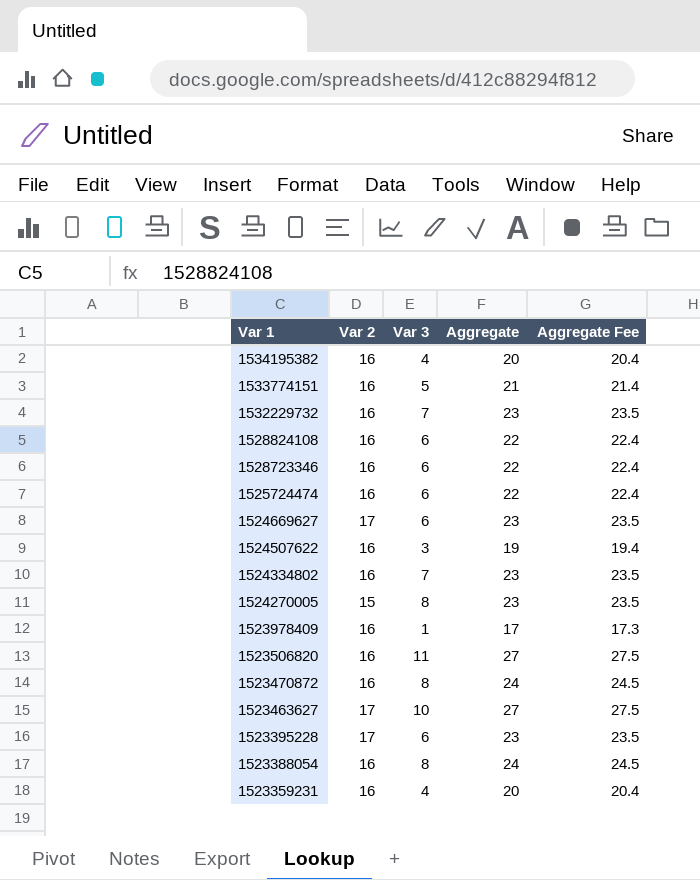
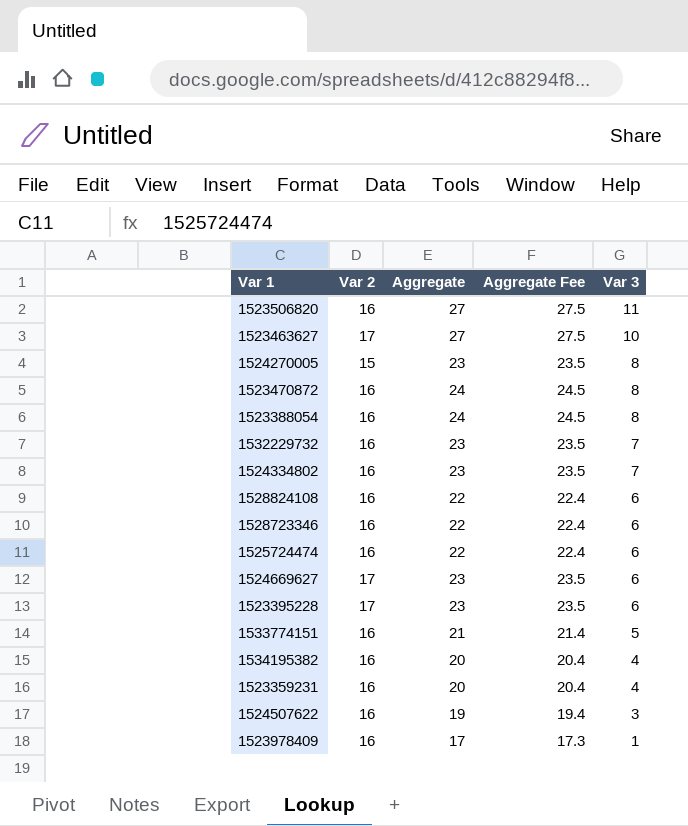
row order: Var 1 descending -> Var 3 descending
column Var 3 | position: 3 -> 5

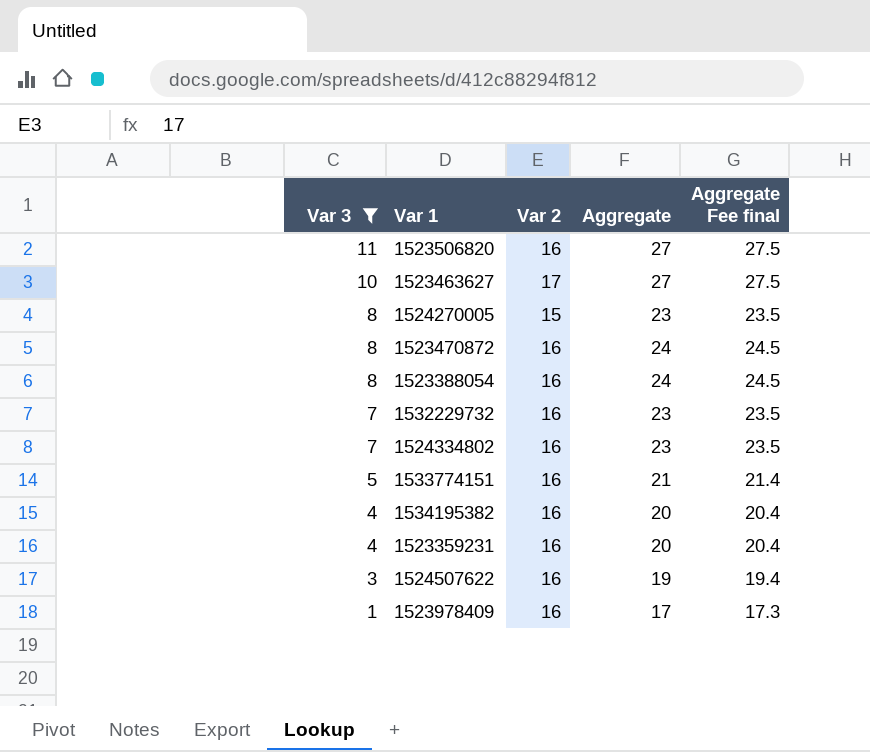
filter: none -> Var 3 != 6
column Var 3 | position: 5 -> 1
column name: Aggregate Fee -> Aggregate Fee final

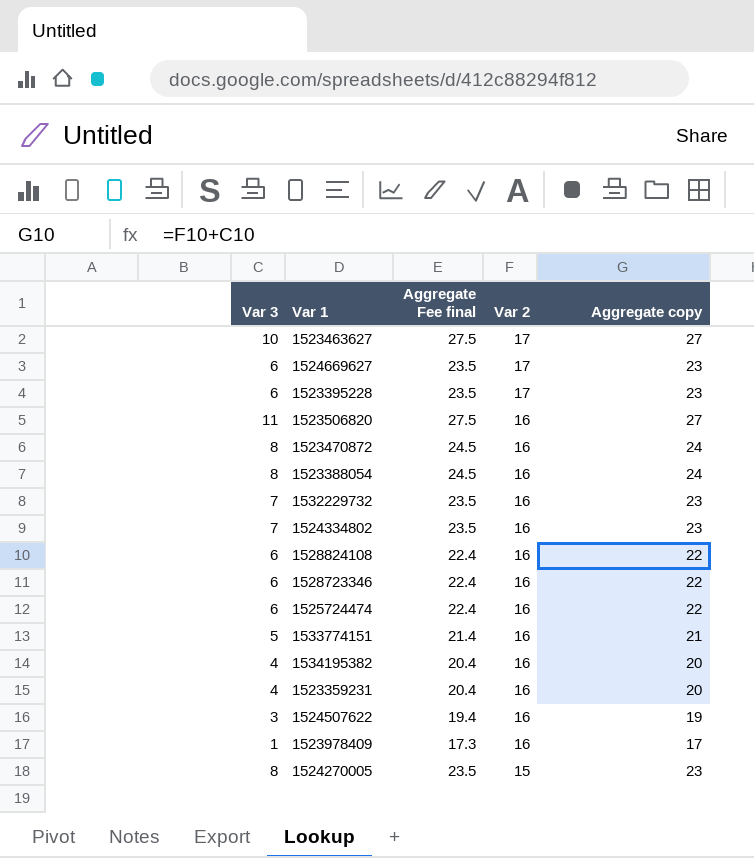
filter: Var 3 != 6 -> none
row order: Var 3 descending -> Var 2 descending
column Aggregate Fee final | position: 5 -> 3
column name: Aggregate -> Aggregate copy

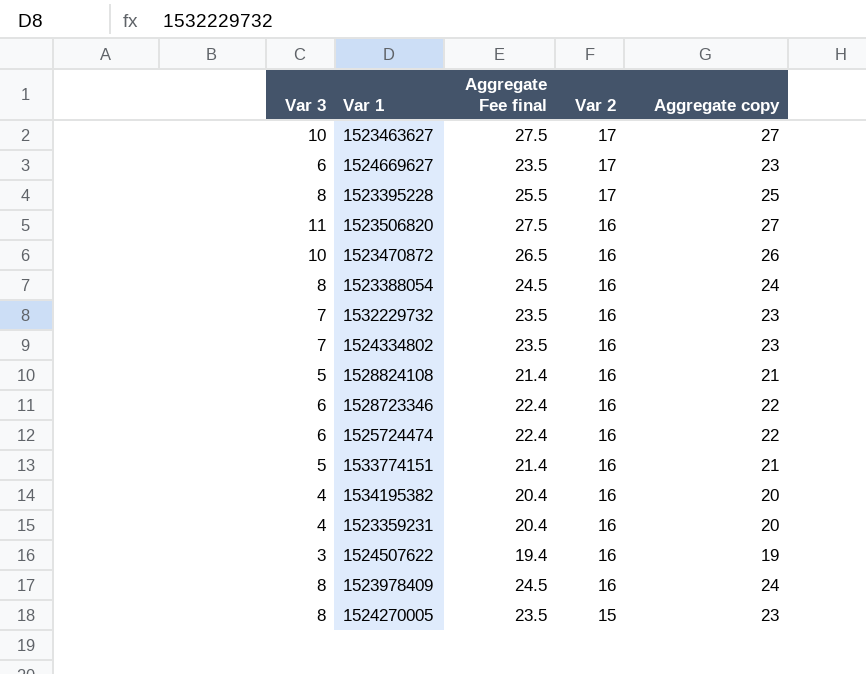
1523395228 | Var 3: 6 -> 8
1523395228 | Aggregate Fee final: 23.5 -> 25.5
1523395228 | Aggregate copy: 23 -> 25
1523470872 | Var 3: 8 -> 10
1523470872 | Aggregate Fee final: 24.5 -> 26.5
1523470872 | Aggregate copy: 24 -> 26
1528824108 | Var 3: 6 -> 5
1528824108 | Aggregate Fee final: 22.4 -> 21.4
1528824108 | Aggregate copy: 22 -> 21
1523978409 | Var 3: 1 -> 8
1523978409 | Aggregate Fee final: 17.3 -> 24.5
1523978409 | Aggregate copy: 17 -> 24

